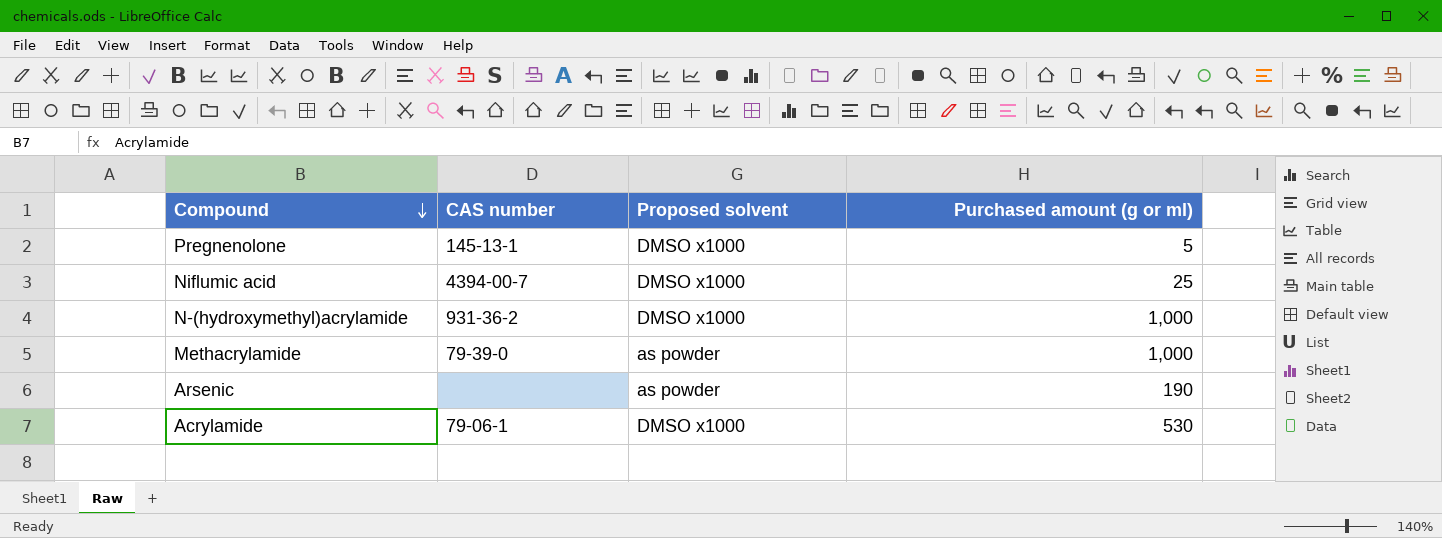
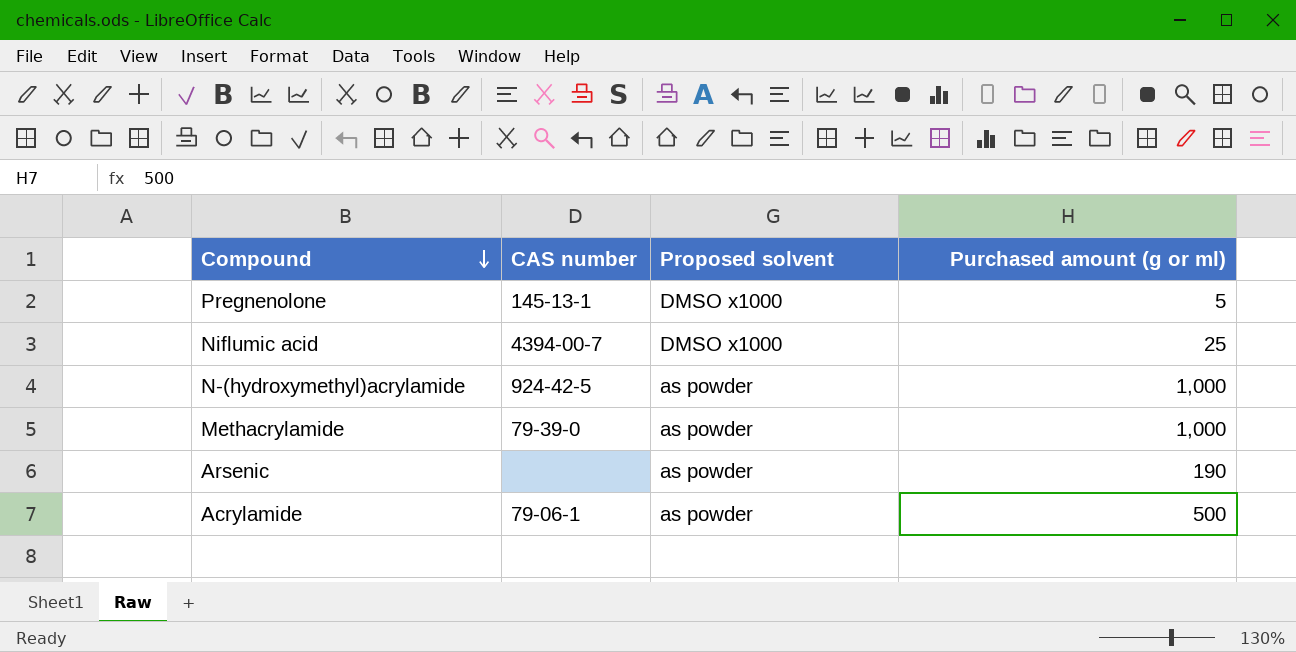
N-(hydroxymethyl)acrylamide | CAS number: 931-36-2 -> 924-42-5
N-(hydroxymethyl)acrylamide | Proposed solvent: DMSO x1000 -> as powder
Acrylamide | Proposed solvent: DMSO x1000 -> as powder
Acrylamide | Purchased amount (g or ml): 530 -> 500

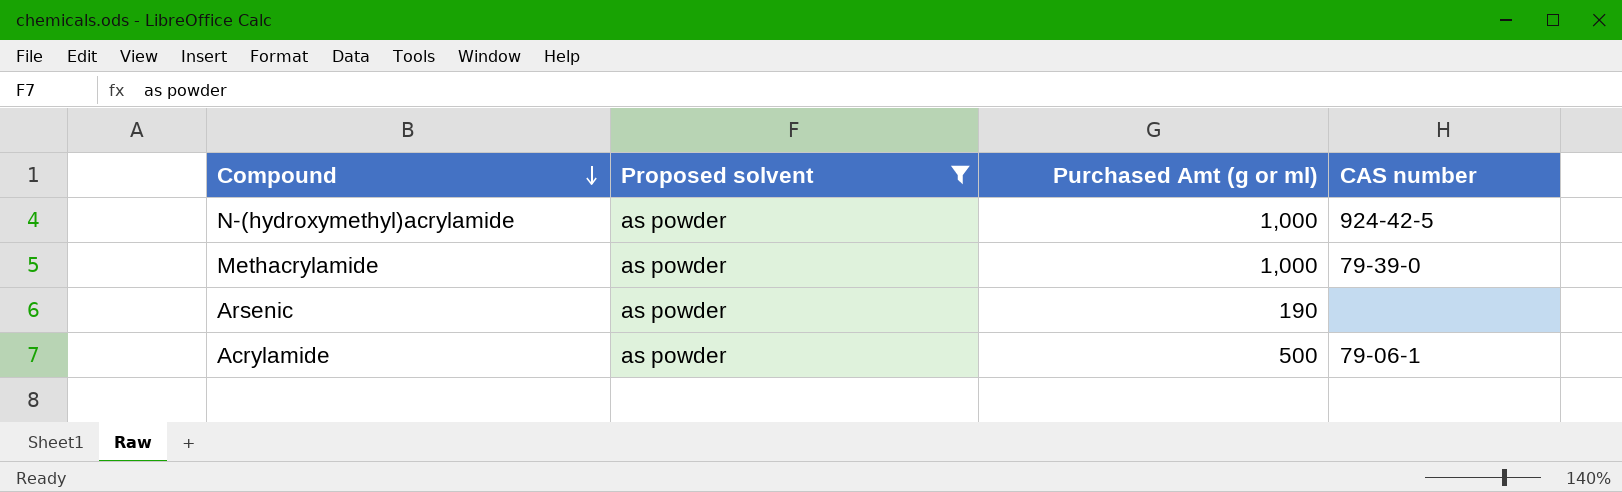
filter: none -> Proposed solvent = as powder
column name: Purchased amount (g or ml) -> Purchased Amt (g or ml)
column CAS number | position: 2 -> 4

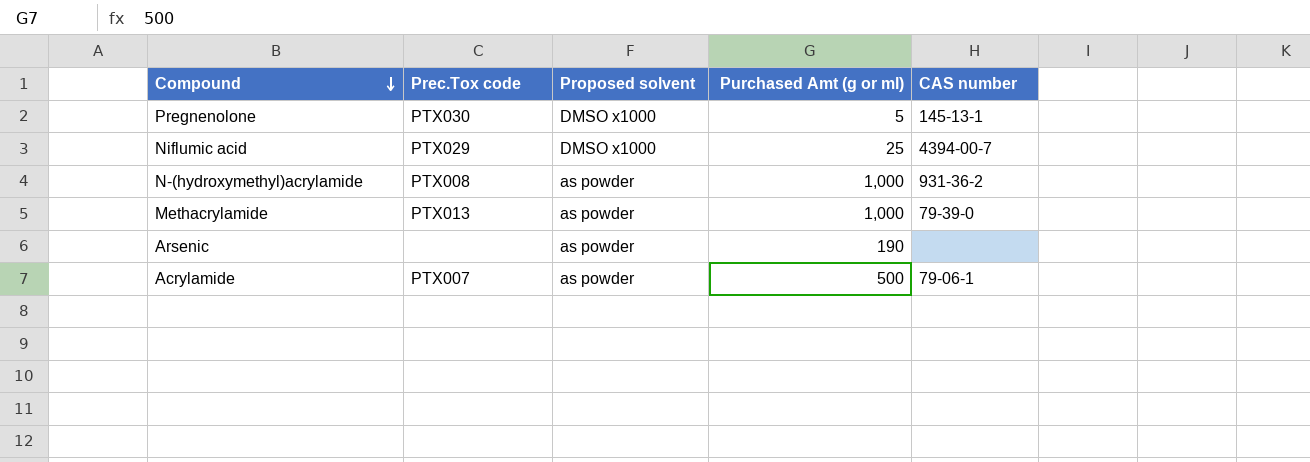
filter: Proposed solvent = as powder -> none
column Prec.Tox code | position: none -> 2
N-(hydroxymethyl)acrylamide | CAS number: 924-42-5 -> 931-36-2

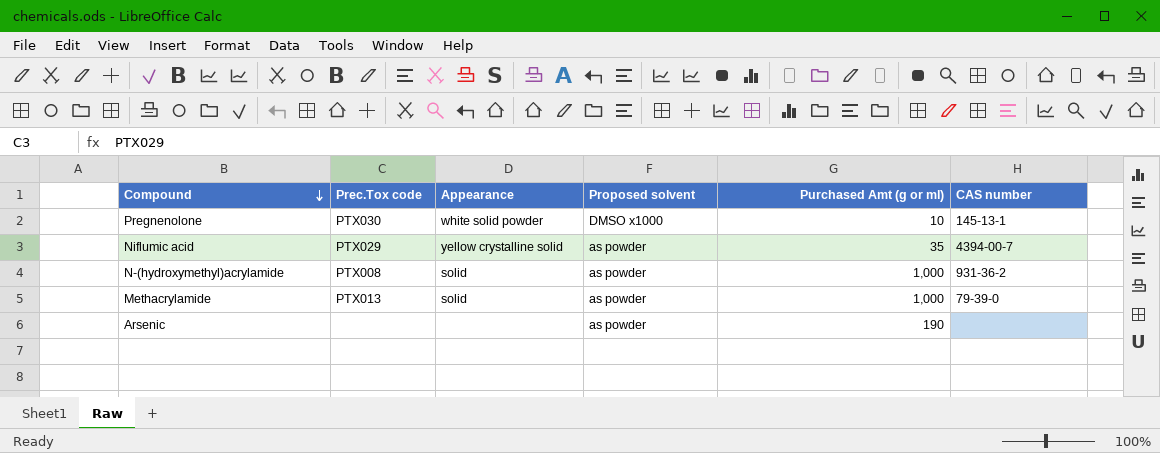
column Appearance | position: none -> 3
row Acrylamide: PTX007 | as powder | 500 | 79-06-1 -> none
Pregnenolone | Purchased Amt (g or ml): 5 -> 10
Niflumic acid | Proposed solvent: DMSO x1000 -> as powder
Niflumic acid | Purchased Amt (g or ml): 25 -> 35

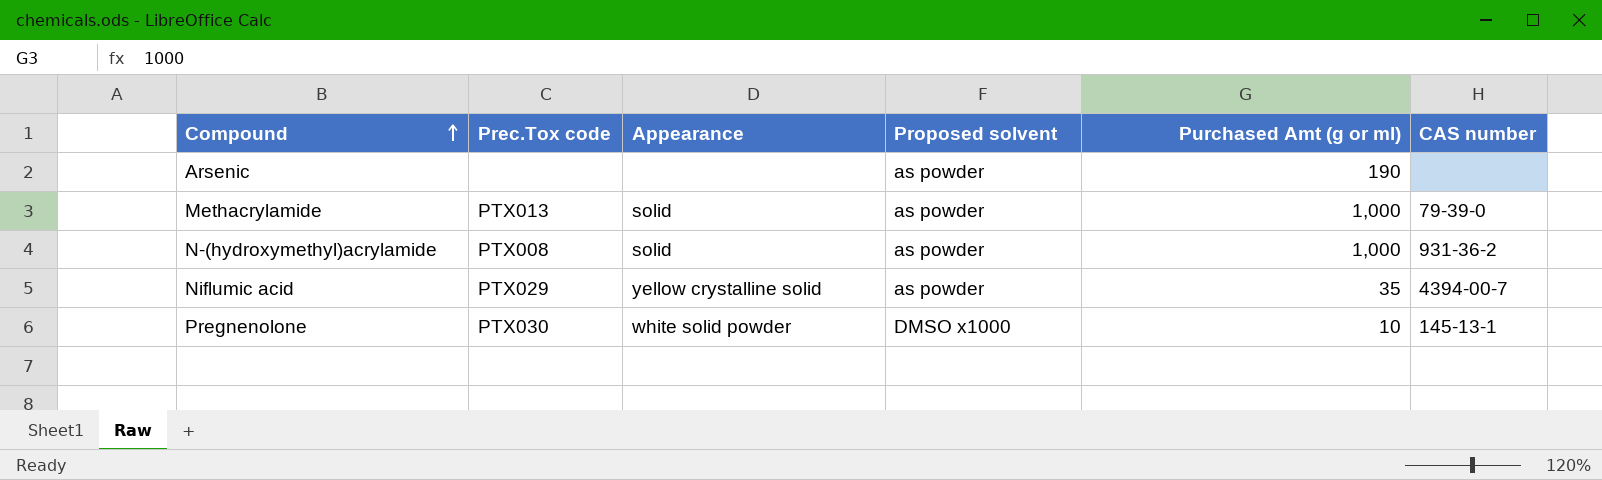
row order: Compound descending -> Compound ascending

